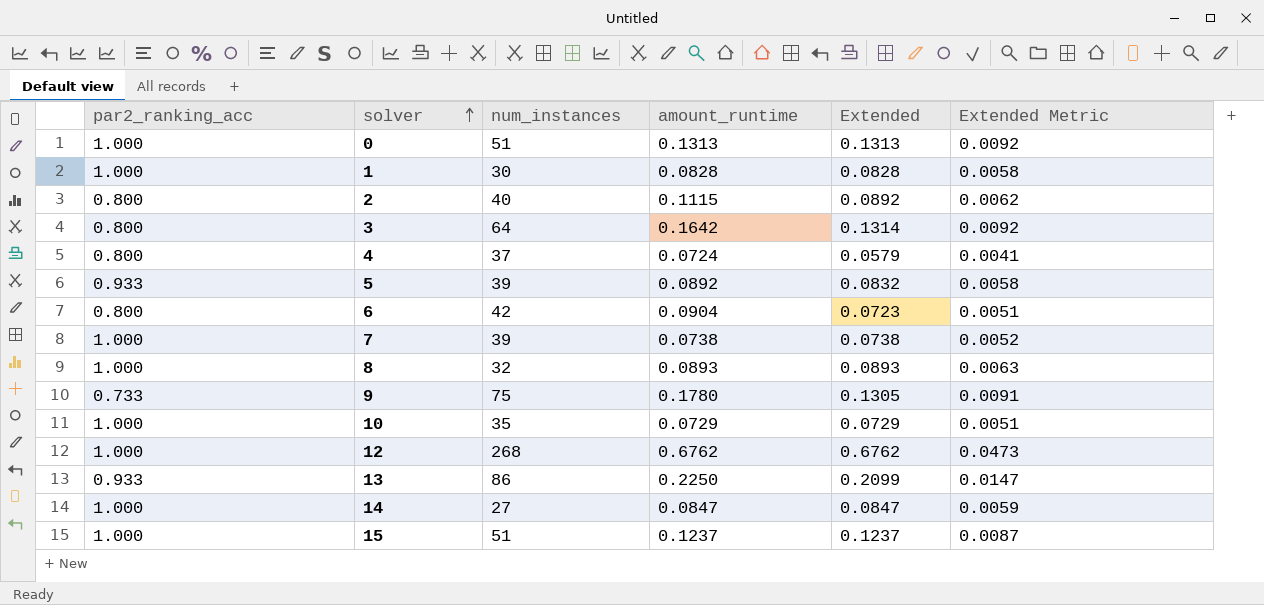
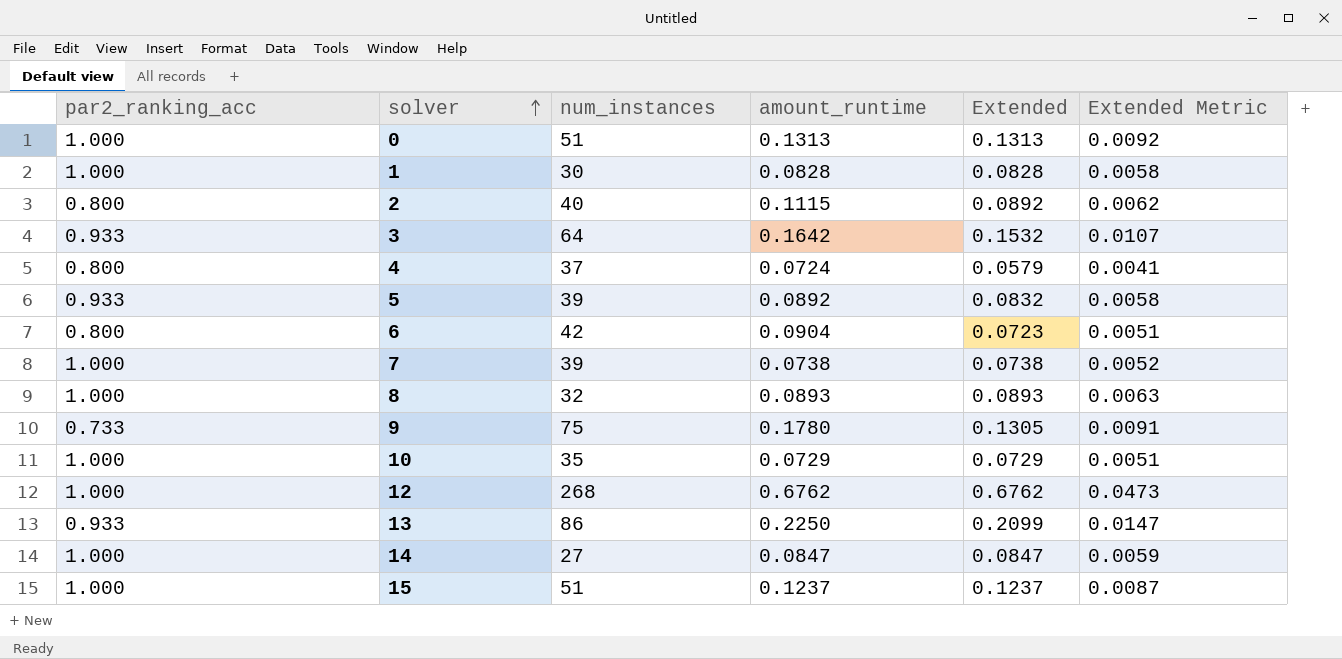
3 | par2_ranking_acc: 0.800 -> 0.933
3 | Extended: 0.1314 -> 0.1532
3 | Extended Metric: 0.0092 -> 0.0107

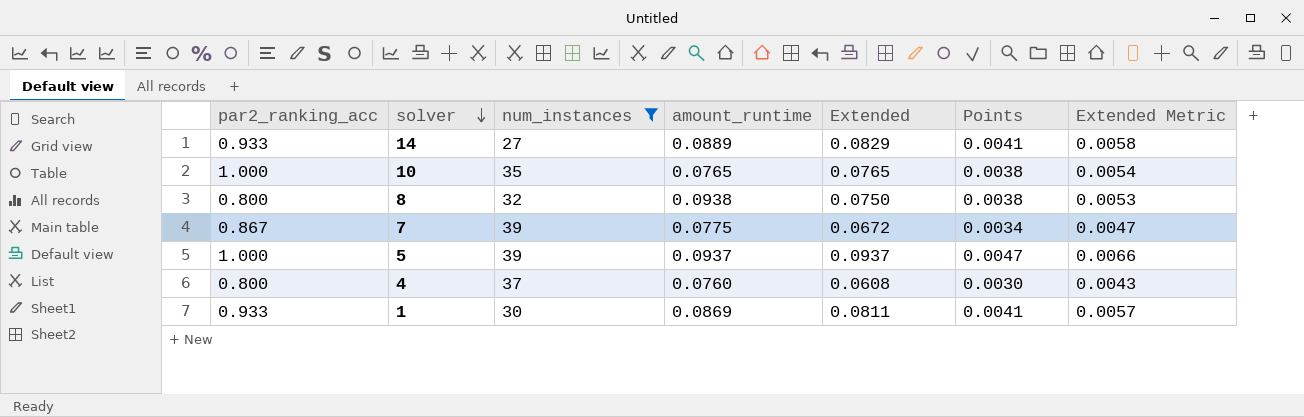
filter: none -> num_instances <= 39
row order: solver ascending -> solver descending
column Points | formula: none -> [Extended] * 0.05
14 | par2_ranking_acc: 1.000 -> 0.933
14 | amount_runtime: 0.0847 -> 0.0889
14 | Extended: 0.0847 -> 0.0829
14 | Extended Metric: 0.0059 -> 0.0058
10 | amount_runtime: 0.0729 -> 0.0765
10 | Extended: 0.0729 -> 0.0765
10 | Extended Metric: 0.0051 -> 0.0054
8 | par2_ranking_acc: 1.000 -> 0.800
8 | amount_runtime: 0.0893 -> 0.0938
8 | Extended: 0.0893 -> 0.0750
8 | Extended Metric: 0.0063 -> 0.0053
7 | par2_ranking_acc: 1.000 -> 0.867
7 | amount_runtime: 0.0738 -> 0.0775
7 | Extended: 0.0738 -> 0.0672
7 | Extended Metric: 0.0052 -> 0.0047
5 | par2_ranking_acc: 0.933 -> 1.000
5 | amount_runtime: 0.0892 -> 0.0937
5 | Extended: 0.0832 -> 0.0937
5 | Extended Metric: 0.0058 -> 0.0066
4 | amount_runtime: 0.0724 -> 0.0760
4 | Extended: 0.0579 -> 0.0608
4 | Extended Metric: 0.0041 -> 0.0043
1 | par2_ranking_acc: 1.000 -> 0.933
1 | amount_runtime: 0.0828 -> 0.0869
1 | Extended: 0.0828 -> 0.0811
1 | Extended Metric: 0.0058 -> 0.0057

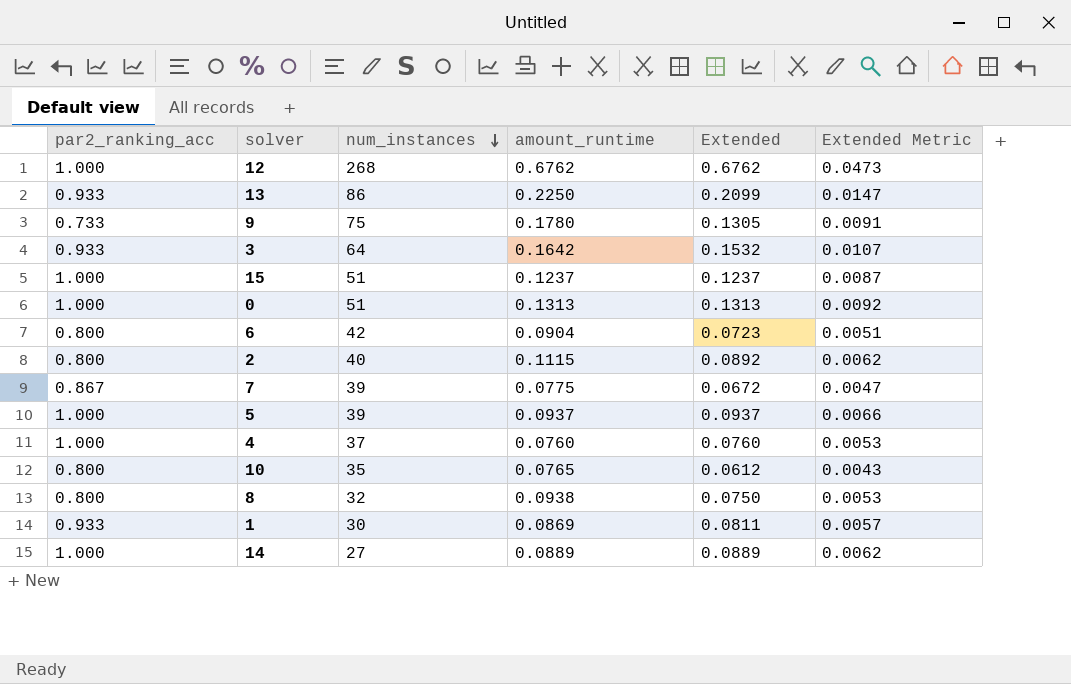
filter: num_instances <= 39 -> none
row order: solver descending -> num_instances descending
column Points | formula: [Extended] * 0.05 -> none
4 | par2_ranking_acc: 0.800 -> 1.000
4 | Extended: 0.0608 -> 0.0760
4 | Extended Metric: 0.0043 -> 0.0053
10 | par2_ranking_acc: 1.000 -> 0.800
10 | Extended: 0.0765 -> 0.0612
10 | Extended Metric: 0.0054 -> 0.0043
14 | par2_ranking_acc: 0.933 -> 1.000
14 | Extended: 0.0829 -> 0.0889
14 | Extended Metric: 0.0058 -> 0.0062

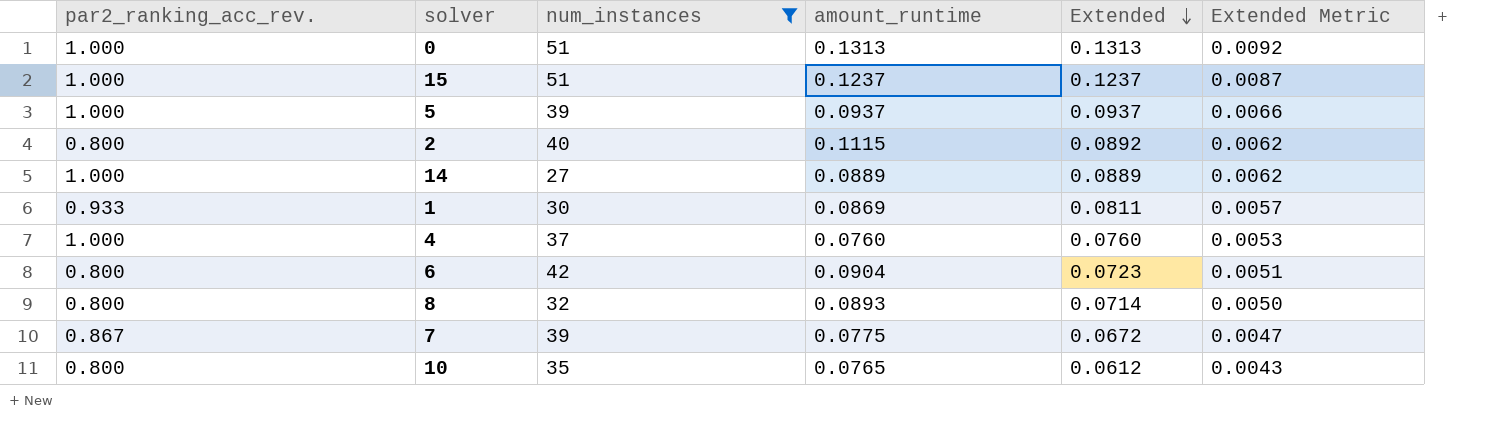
filter: none -> num_instances <= 51
row order: num_instances descending -> Extended descending
column name: par2_ranking_acc -> par2_ranking_acc_rev.
8 | amount_runtime: 0.0938 -> 0.0893
8 | Extended: 0.0750 -> 0.0714
8 | Extended Metric: 0.0053 -> 0.0050

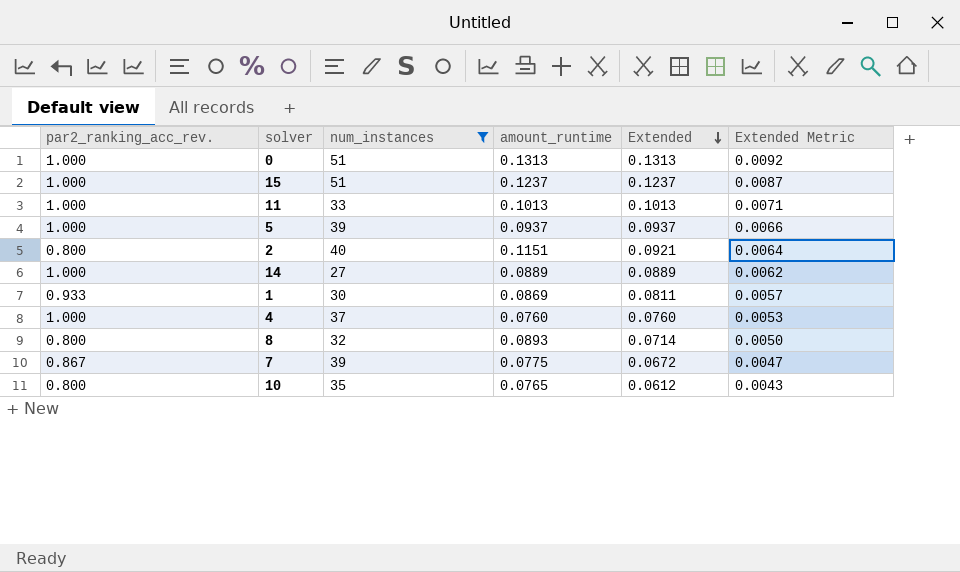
row 6: 0.800 | 42 | 0.0904 | 0.0723 | 0.0051 -> none
row 11: none -> 1.000 | 33 | 0.1013 | 0.1013 | 0.0071
2 | amount_runtime: 0.1115 -> 0.1151
2 | Extended: 0.0892 -> 0.0921
2 | Extended Metric: 0.0062 -> 0.0064

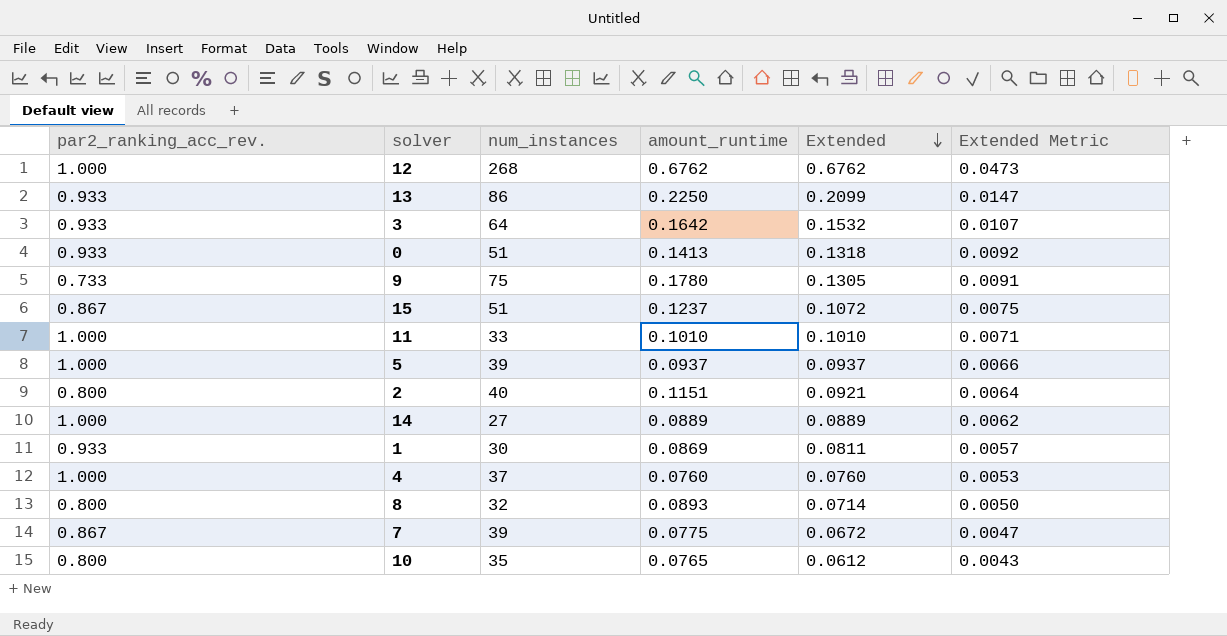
filter: num_instances <= 51 -> none
0 | par2_ranking_acc_rev.: 1.000 -> 0.933
0 | amount_runtime: 0.1313 -> 0.1413
0 | Extended: 0.1313 -> 0.1318
15 | par2_ranking_acc_rev.: 1.000 -> 0.867
15 | Extended: 0.1237 -> 0.1072
15 | Extended Metric: 0.0087 -> 0.0075
11 | amount_runtime: 0.1013 -> 0.1010
11 | Extended: 0.1013 -> 0.1010

